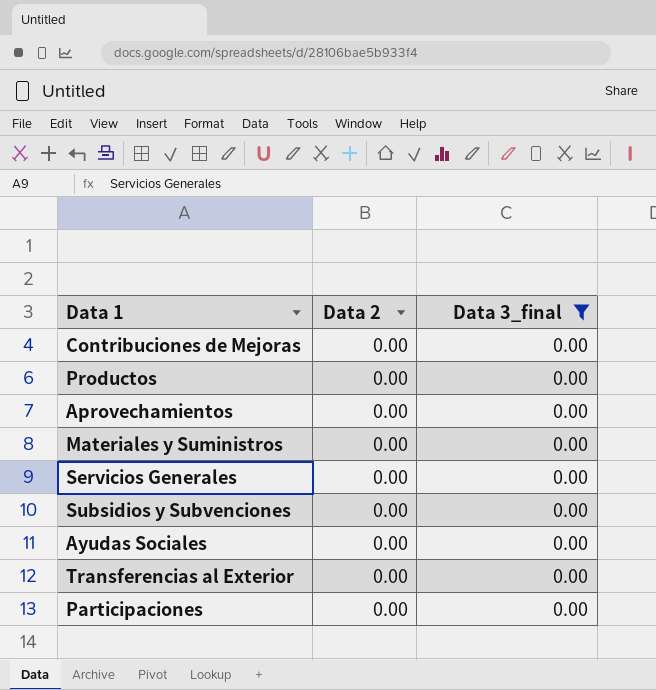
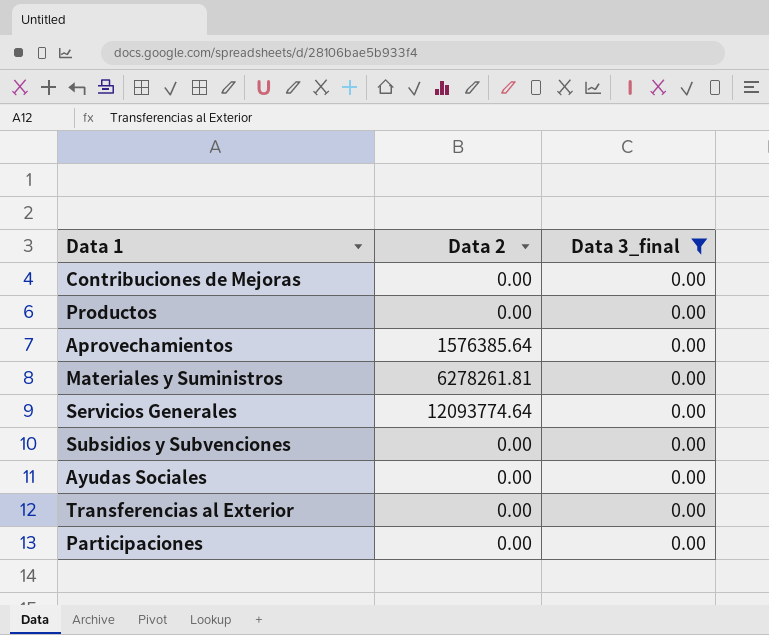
Aprovechamientos | Data 2: 0.00 -> 1576385.64
Materiales y Suministros | Data 2: 0.00 -> 6278261.81
Servicios Generales | Data 2: 0.00 -> 12093774.64

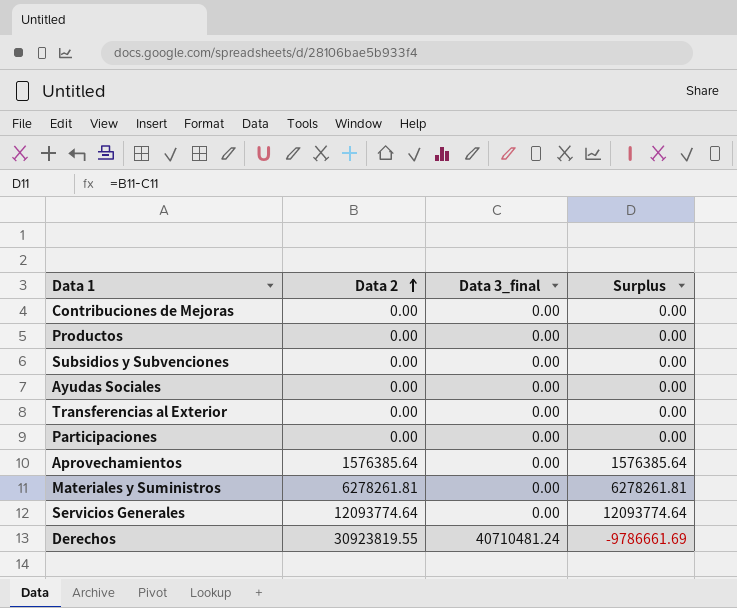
filter: Data 3_final = 0.00 -> none
row order: none -> Data 2 ascending
column Surplus | formula: none -> [Data 2] - [Data 3_final]

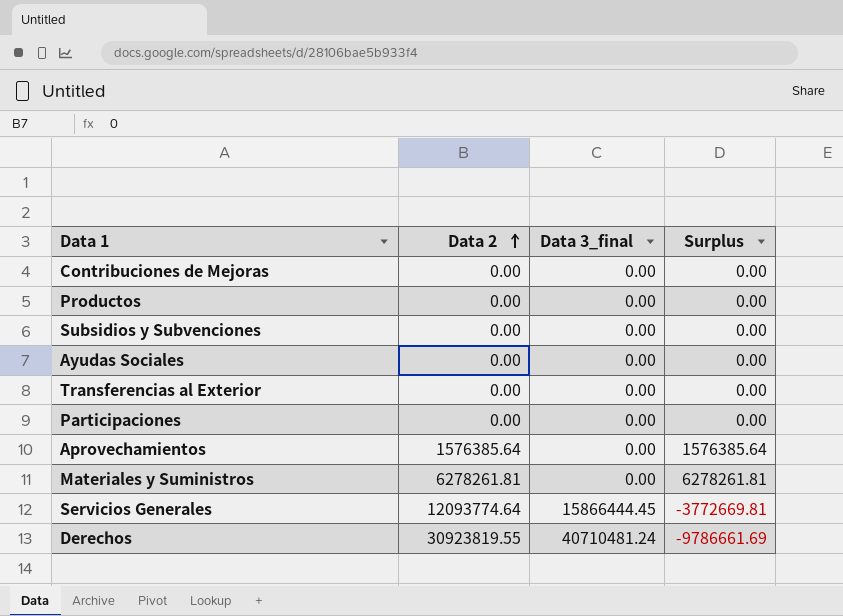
Servicios Generales | Data 3_final: 0.00 -> 15866444.45
Servicios Generales | Surplus: 12093774.64 -> -3772669.81

